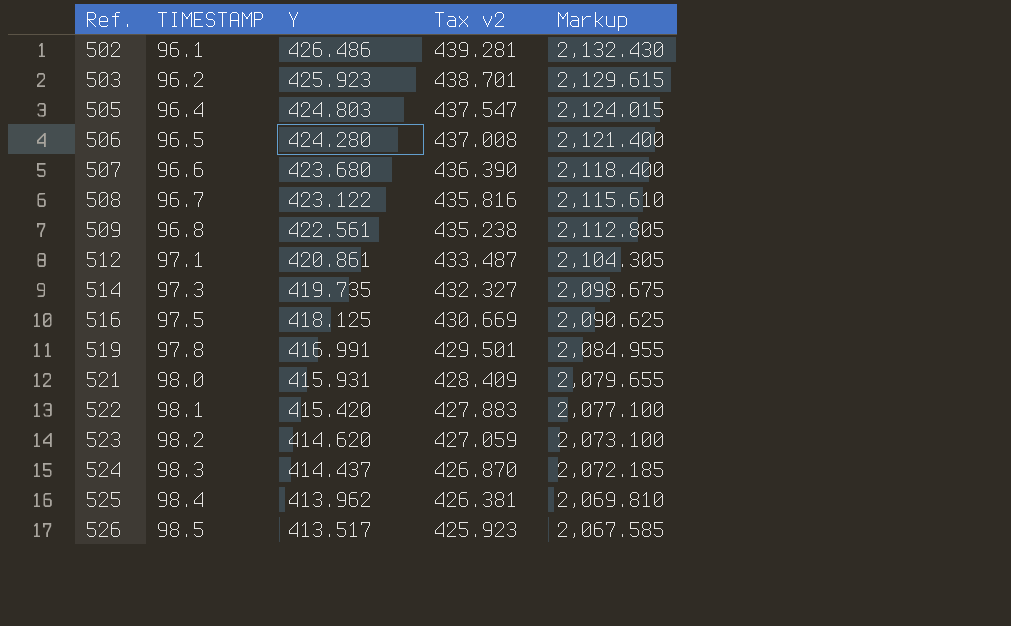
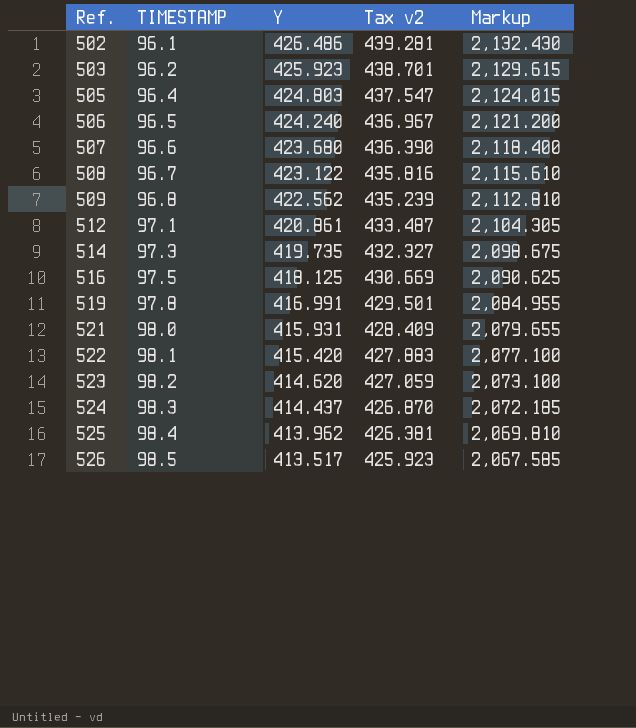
506 | Y: 424.280 -> 424.240
506 | Tax v2: 437.008 -> 436.967
506 | Markup: 2,121.400 -> 2,121.200
509 | Y: 422.561 -> 422.562
509 | Tax v2: 435.238 -> 435.239
509 | Markup: 2,112.805 -> 2,112.810

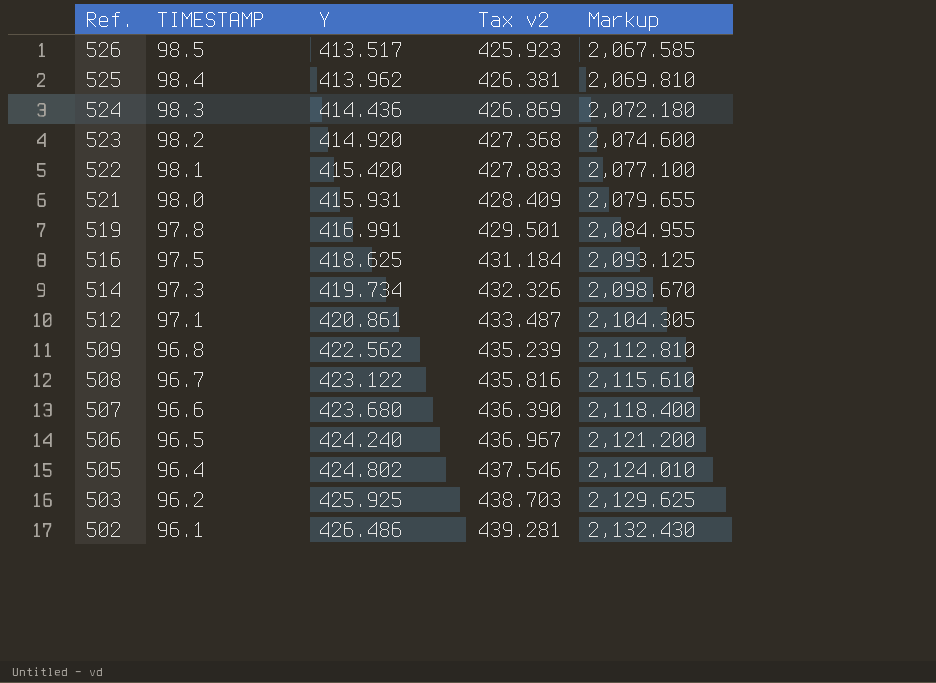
row order: Ref. ascending -> Ref. descending
524 | Y: 414.437 -> 414.436
524 | Tax v2: 426.870 -> 426.869
524 | Markup: 2,072.185 -> 2,072.180
523 | Y: 414.620 -> 414.920
523 | Tax v2: 427.059 -> 427.368
523 | Markup: 2,073.100 -> 2,074.600
516 | Y: 418.125 -> 418.625
516 | Tax v2: 430.669 -> 431.184
516 | Markup: 2,090.625 -> 2,093.125
514 | Y: 419.735 -> 419.734
514 | Tax v2: 432.327 -> 432.326
514 | Markup: 2,098.675 -> 2,098.670
505 | Y: 424.803 -> 424.802
505 | Tax v2: 437.547 -> 437.546
505 | Markup: 2,124.015 -> 2,124.010
503 | Y: 425.923 -> 425.925
503 | Tax v2: 438.701 -> 438.703
503 | Markup: 2,129.615 -> 2,129.625

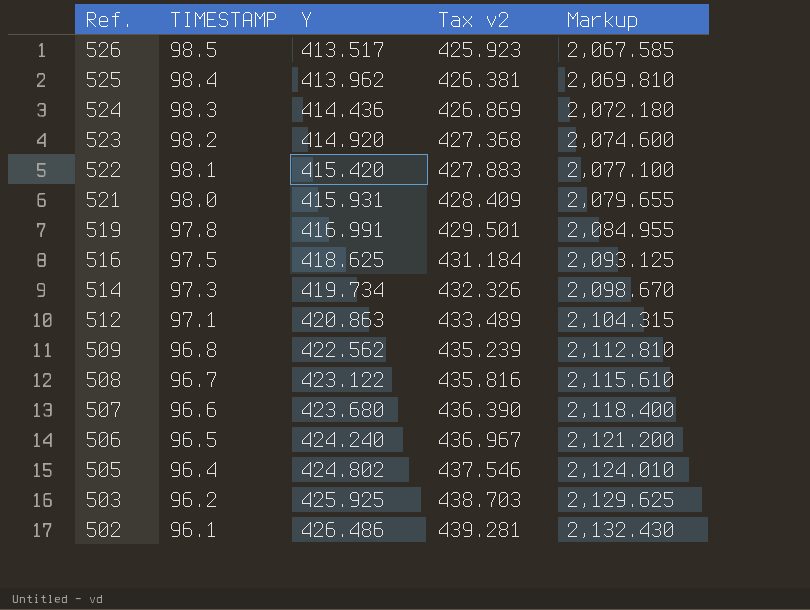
512 | Y: 420.861 -> 420.863
512 | Tax v2: 433.487 -> 433.489
512 | Markup: 2,104.305 -> 2,104.315

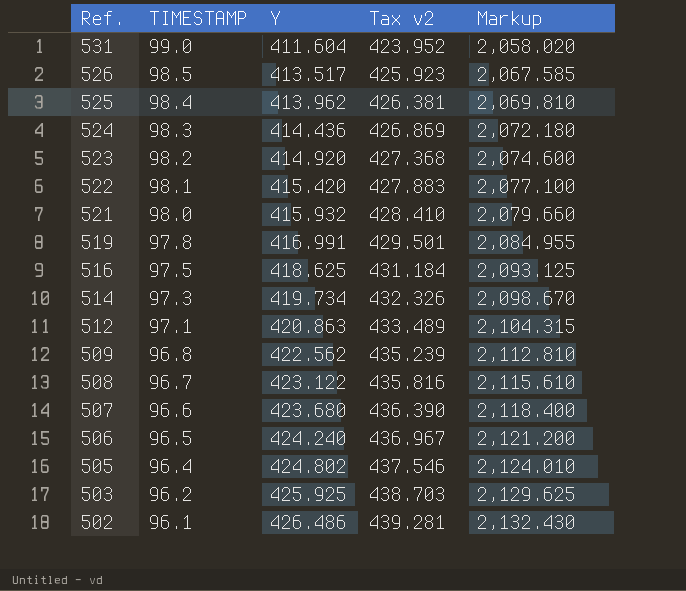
row 531: none -> 99.0 | 411.604 | 423.952 | 2,058.020
521 | Y: 415.931 -> 415.932
521 | Tax v2: 428.409 -> 428.410
521 | Markup: 2,079.655 -> 2,079.660

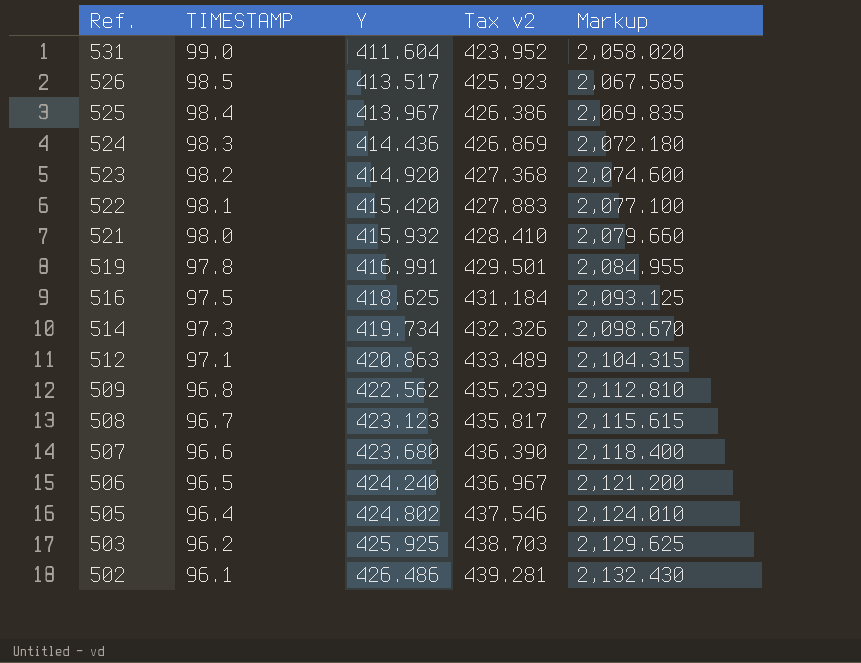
525 | Y: 413.962 -> 413.967
525 | Tax v2: 426.381 -> 426.386
525 | Markup: 2,069.810 -> 2,069.835
508 | Y: 423.122 -> 423.123
508 | Tax v2: 435.816 -> 435.817
508 | Markup: 2,115.610 -> 2,115.615

